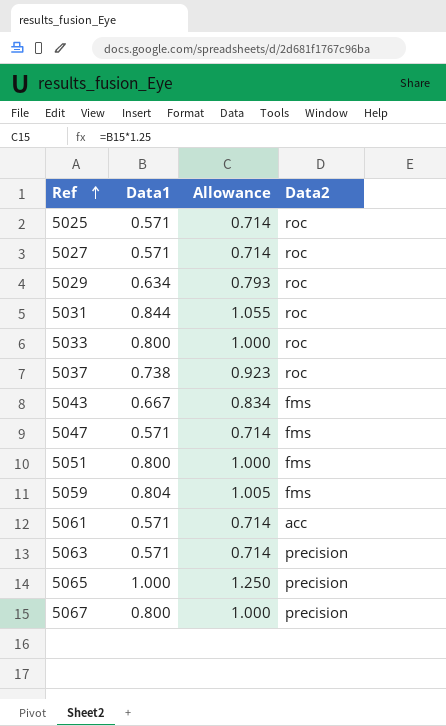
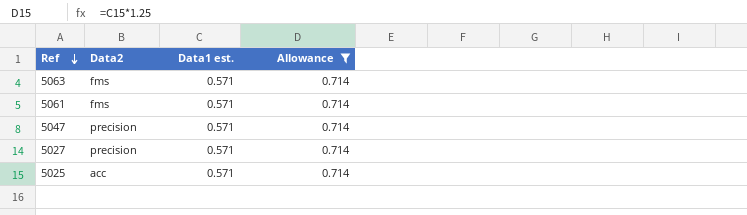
filter: none -> Allowance = 0.714
row order: Ref ascending -> Ref descending
column Data2 | position: 4 -> 2
column name: Data1 -> Data1 est.
5063 | Data2: precision -> fms
5061 | Data2: acc -> fms
5047 | Data2: fms -> precision
5027 | Data2: roc -> precision
5025 | Data2: roc -> acc

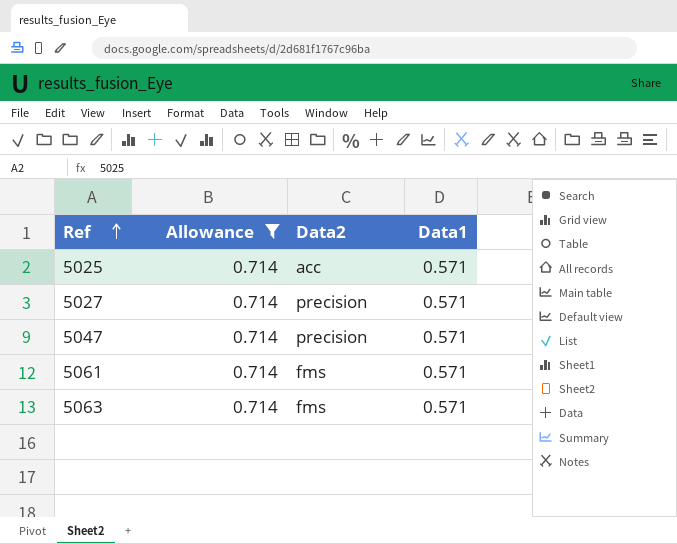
row order: Ref descending -> Ref ascending
column Allowance | position: 4 -> 2
column name: Data1 est. -> Data1

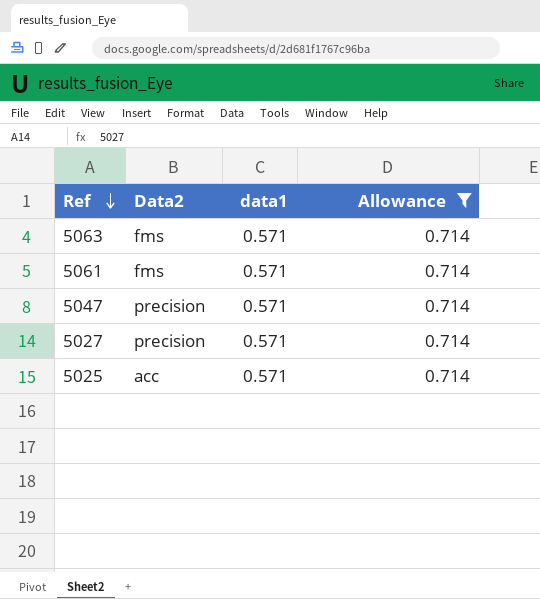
row order: Ref ascending -> Ref descending
column name: Data1 -> data1
column Allowance | position: 2 -> 4

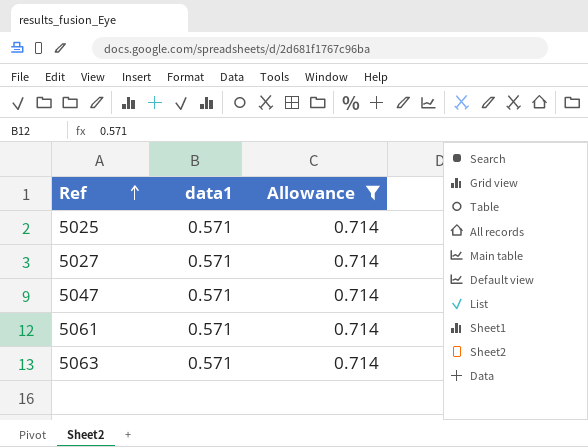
row order: Ref descending -> Ref ascending
column Data2 | position: 2 -> none

